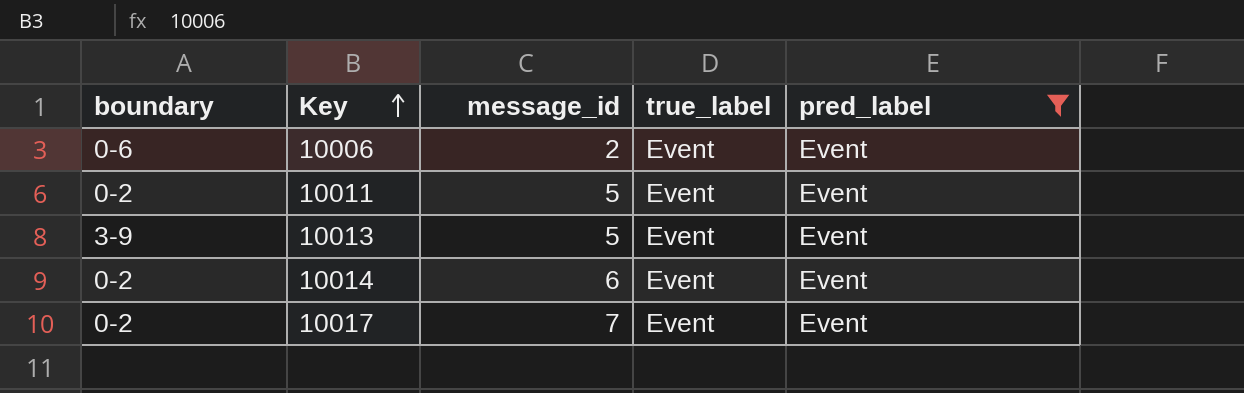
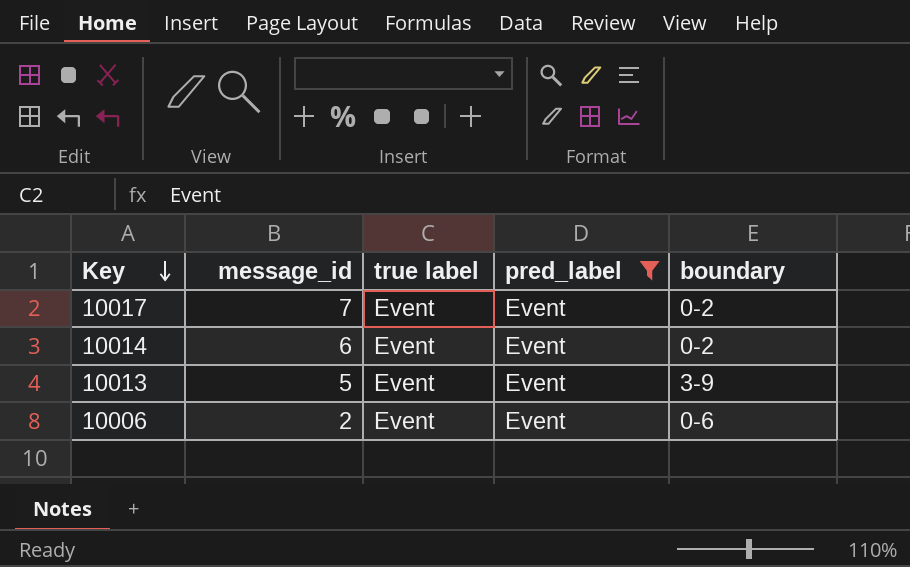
row order: Key ascending -> Key descending
column name: true_label -> true label
column boundary | position: 1 -> 5
row 10011: 0-2 | 5 | Event | Event -> none

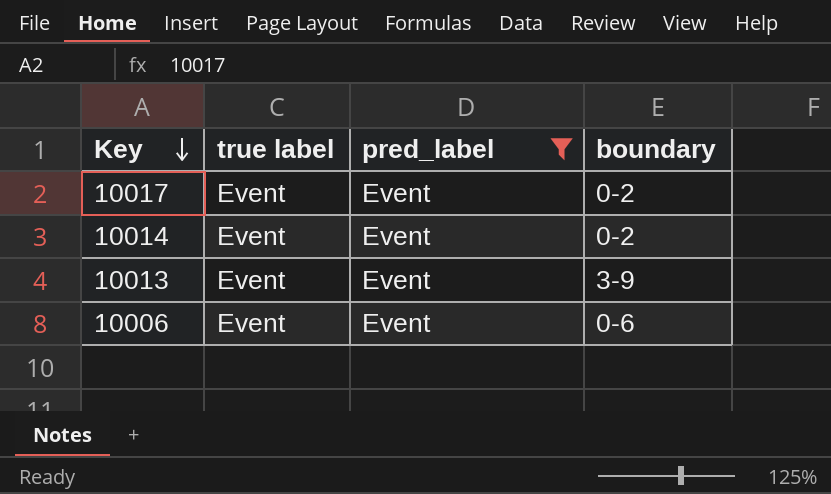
column message_id | position: 2 -> none

